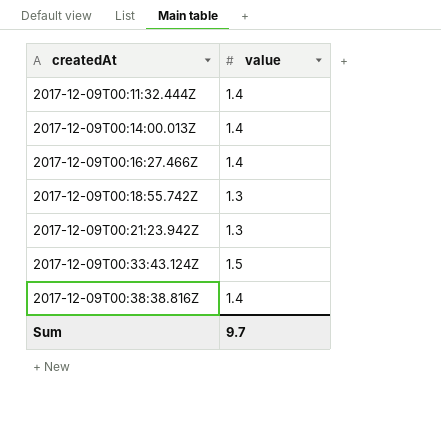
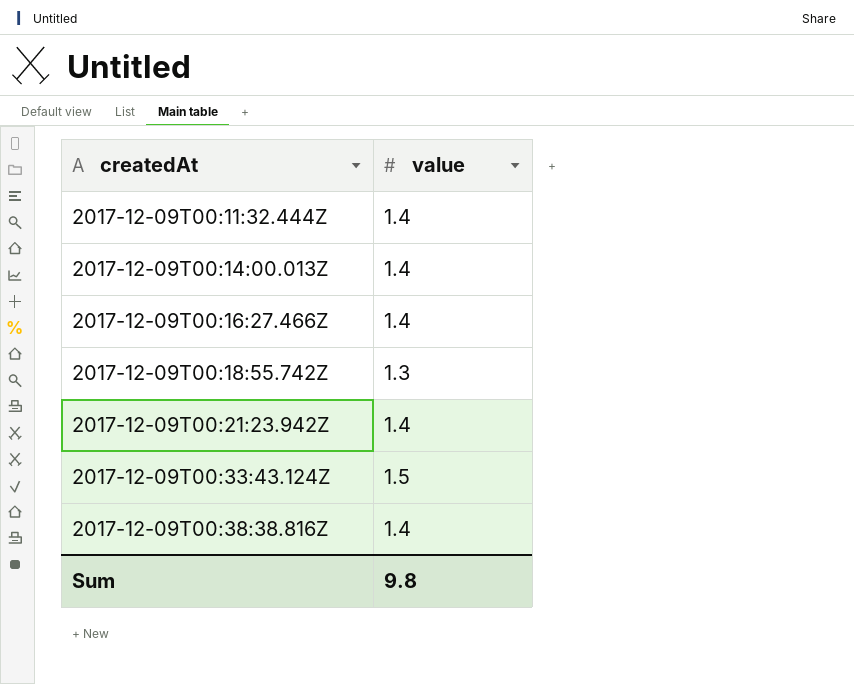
2017-12-09T00:21:23.942Z | value: 1.3 -> 1.4
Sum | value: 9.7 -> 9.8

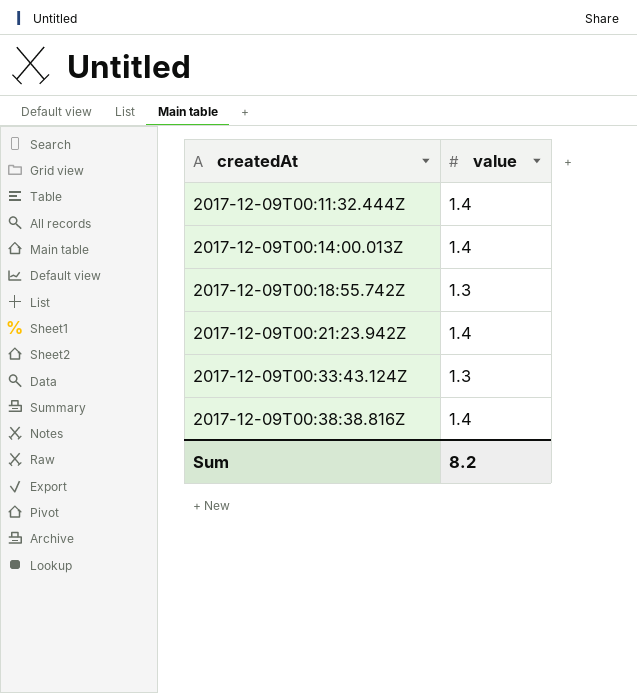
row 2017-12-09T00:16:27.466Z: 1.4 -> none
2017-12-09T00:33:43.124Z | value: 1.5 -> 1.3
Sum | value: 9.8 -> 8.2

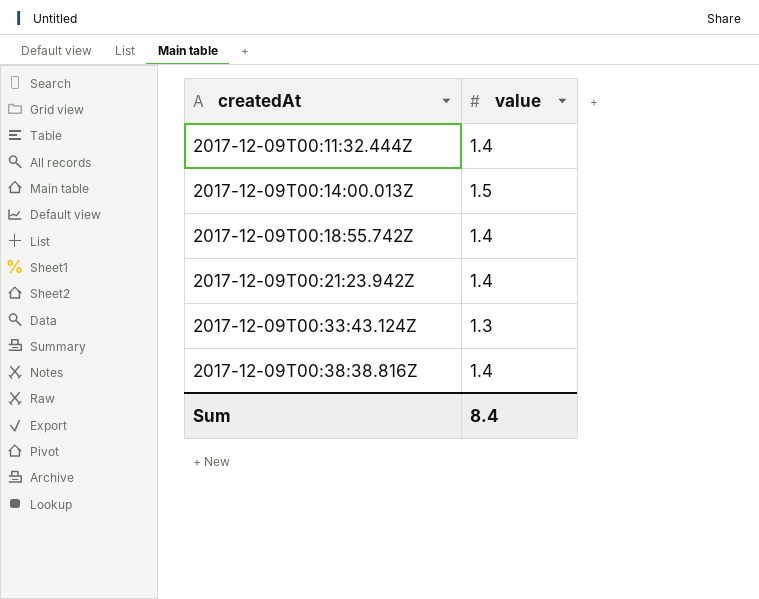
2017-12-09T00:14:00.013Z | value: 1.4 -> 1.5
2017-12-09T00:18:55.742Z | value: 1.3 -> 1.4
Sum | value: 8.2 -> 8.4

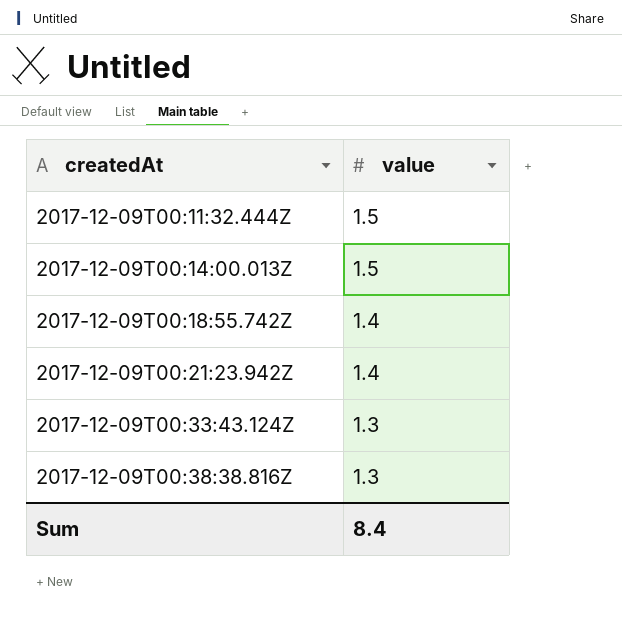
2017-12-09T00:11:32.444Z | value: 1.4 -> 1.5
2017-12-09T00:38:38.816Z | value: 1.4 -> 1.3

